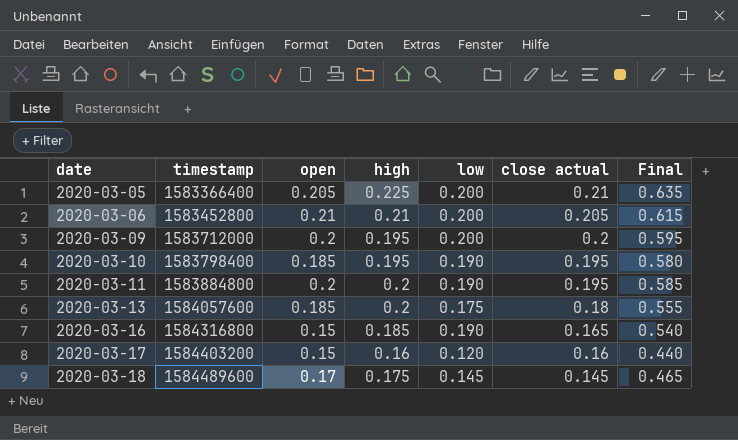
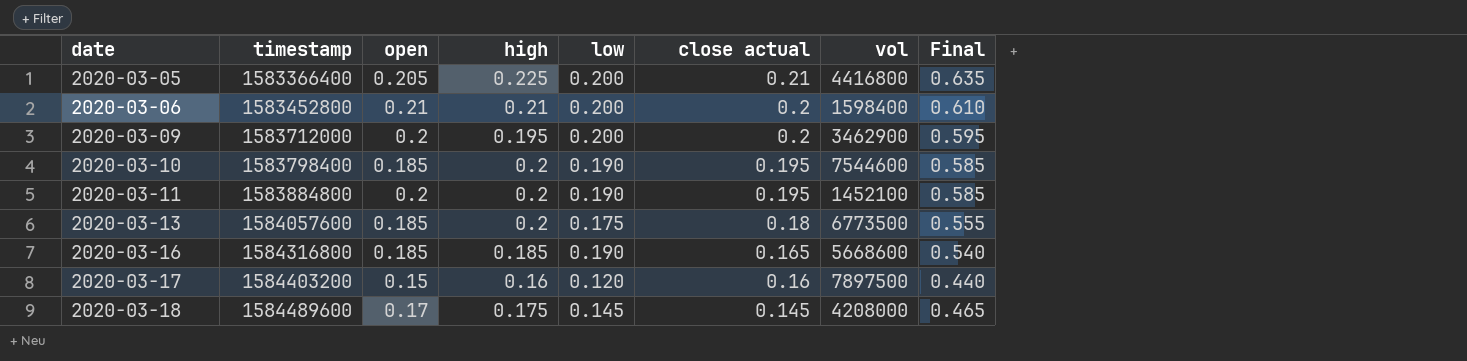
column vol | position: none -> 7
2020-03-06 | close actual: 0.205 -> 0.2
2020-03-06 | Final: 0.615 -> 0.610
2020-03-10 | high: 0.195 -> 0.2
2020-03-10 | Final: 0.580 -> 0.585
2020-03-16 | open: 0.15 -> 0.185

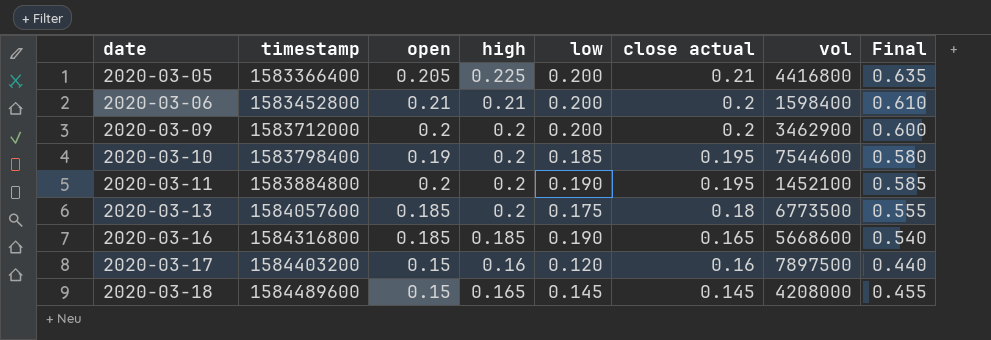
2020-03-09 | high: 0.195 -> 0.2
2020-03-09 | Final: 0.595 -> 0.600
2020-03-10 | open: 0.185 -> 0.19
2020-03-10 | low: 0.190 -> 0.185
2020-03-10 | Final: 0.585 -> 0.580
2020-03-18 | open: 0.17 -> 0.15
2020-03-18 | high: 0.175 -> 0.165
2020-03-18 | Final: 0.465 -> 0.455

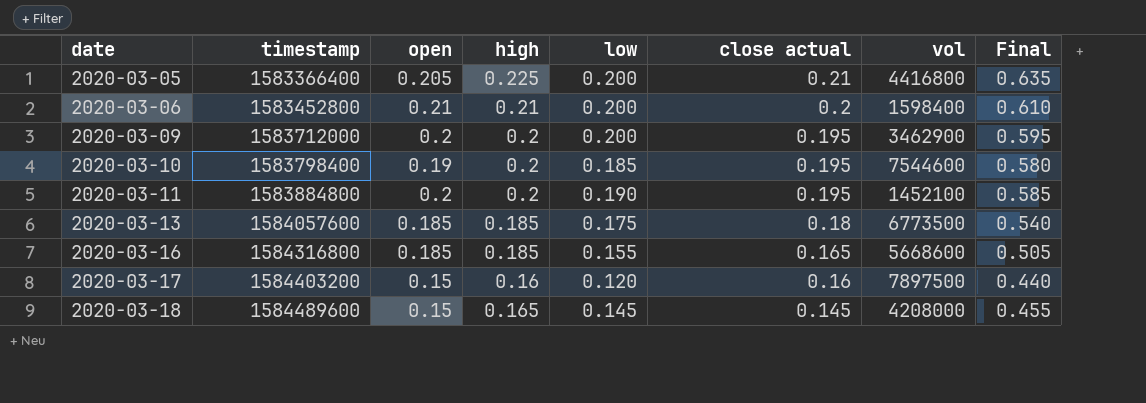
2020-03-09 | close actual: 0.2 -> 0.195
2020-03-09 | Final: 0.600 -> 0.595
2020-03-13 | high: 0.2 -> 0.185
2020-03-13 | Final: 0.555 -> 0.540
2020-03-16 | low: 0.190 -> 0.155
2020-03-16 | Final: 0.540 -> 0.505

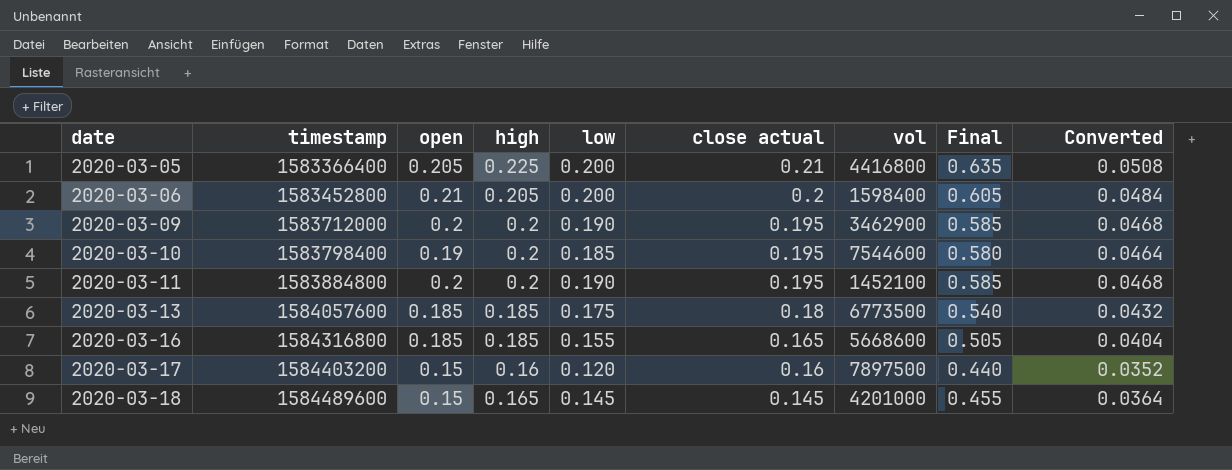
column Converted | formula: none -> [Final] * 0.08
2020-03-06 | high: 0.21 -> 0.205
2020-03-06 | Final: 0.610 -> 0.605
2020-03-09 | low: 0.200 -> 0.190
2020-03-09 | Final: 0.595 -> 0.585
2020-03-18 | vol: 4208000 -> 4201000

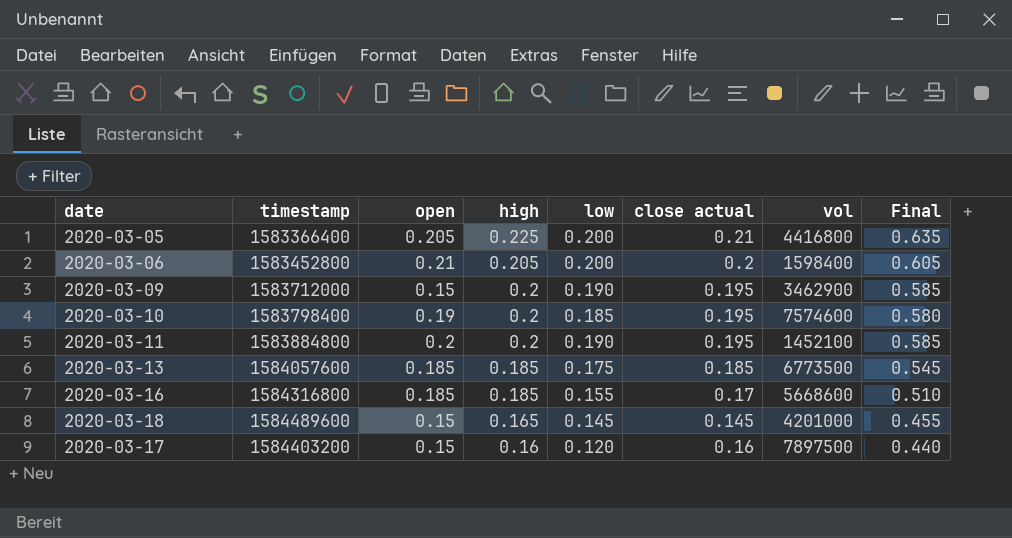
row order: date ascending -> high descending
column Converted | formula: [Final] * 0.08 -> none
2020-03-09 | open: 0.2 -> 0.15
2020-03-10 | vol: 7544600 -> 7574600
2020-03-13 | close actual: 0.18 -> 0.185
2020-03-13 | Final: 0.540 -> 0.545
2020-03-16 | close actual: 0.165 -> 0.17
2020-03-16 | Final: 0.505 -> 0.510

